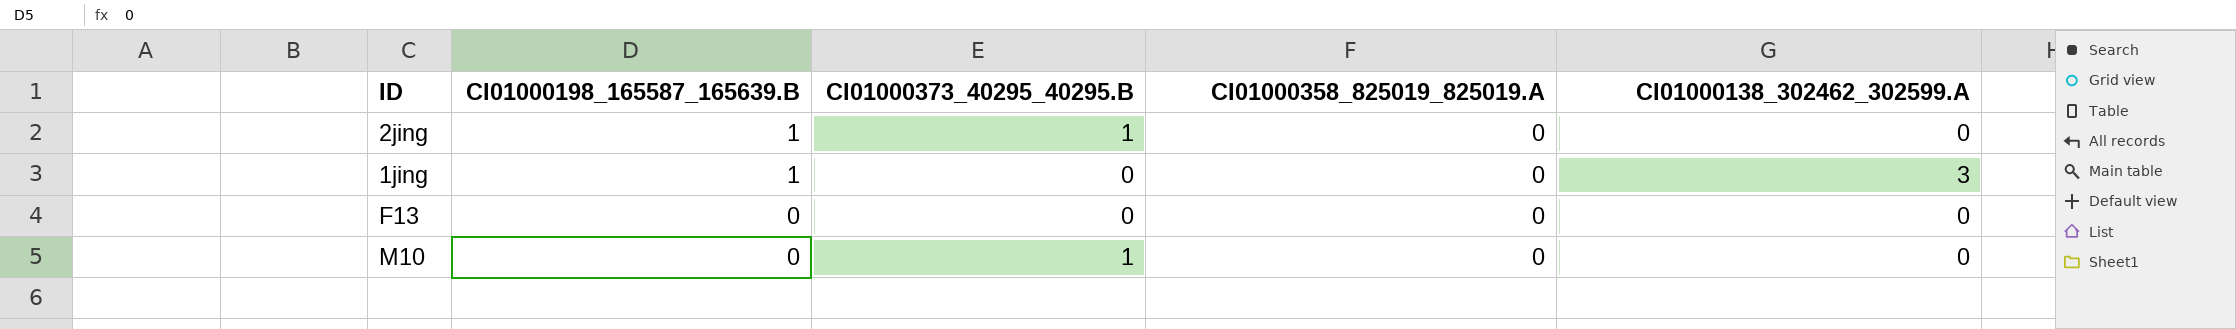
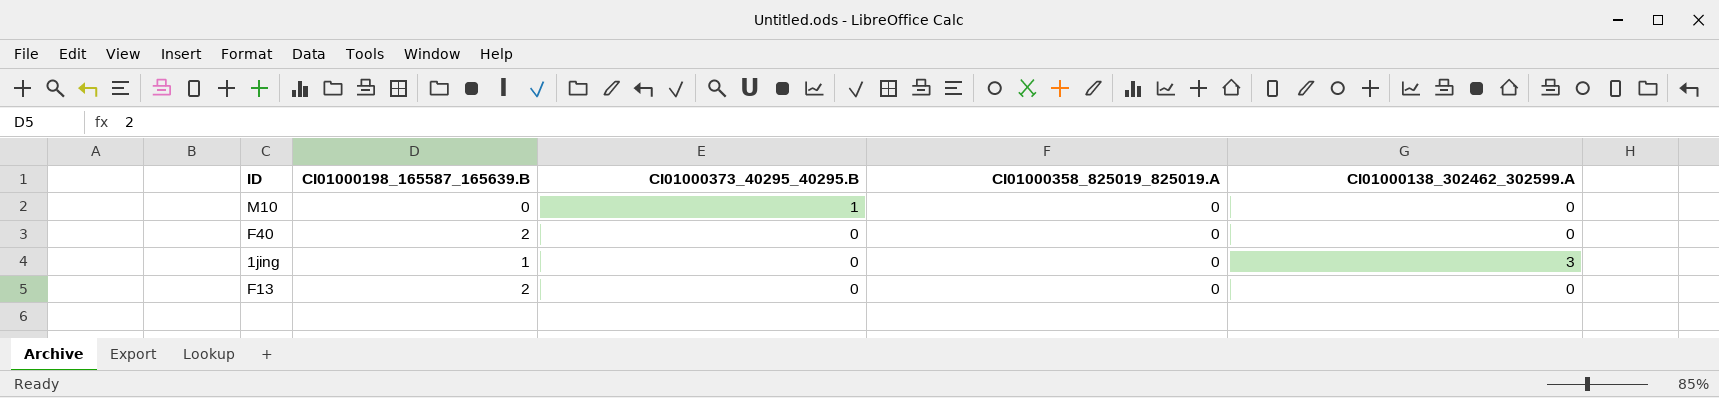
row order: CI01000198_165587_165639.B descending -> CI01000373_40295_40295.B descending
row 2jing: 1 | 1 | 0 | 0 -> none
row F40: none -> 2 | 0 | 0 | 0
F13 | CI01000198_165587_165639.B: 0 -> 2

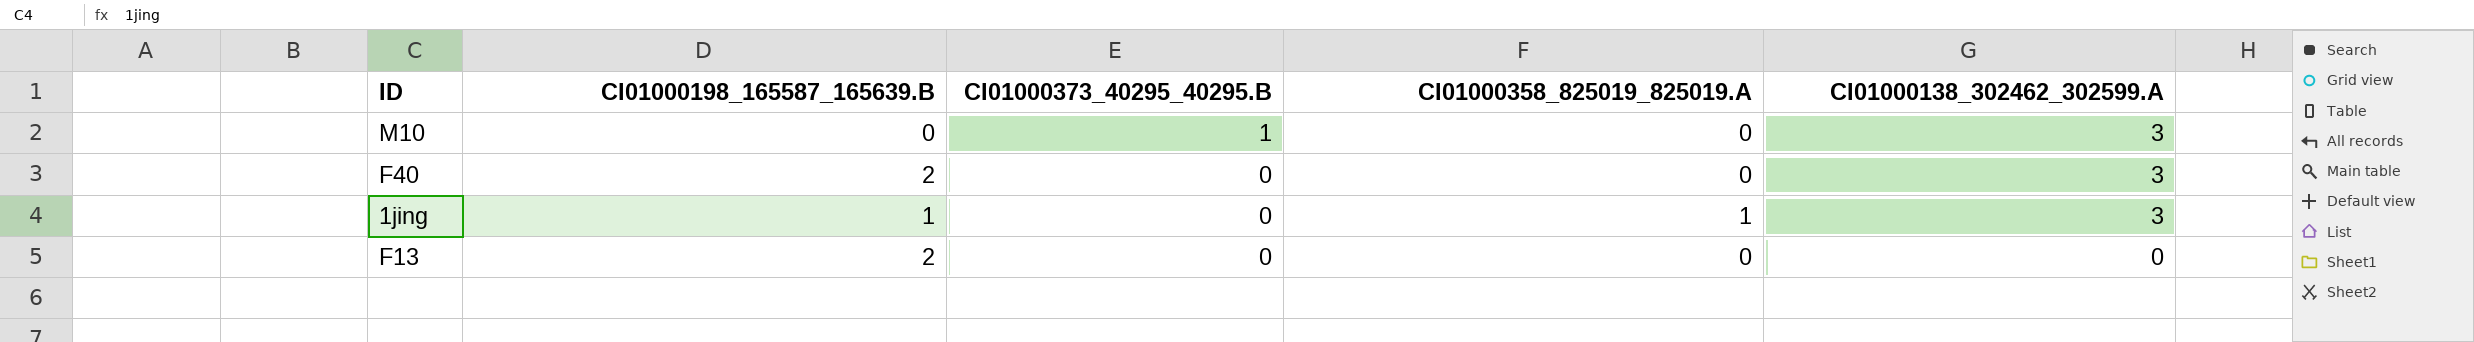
M10 | CI01000138_302462_302599.A: 0 -> 3
F40 | CI01000138_302462_302599.A: 0 -> 3
1jing | CI01000358_825019_825019.A: 0 -> 1

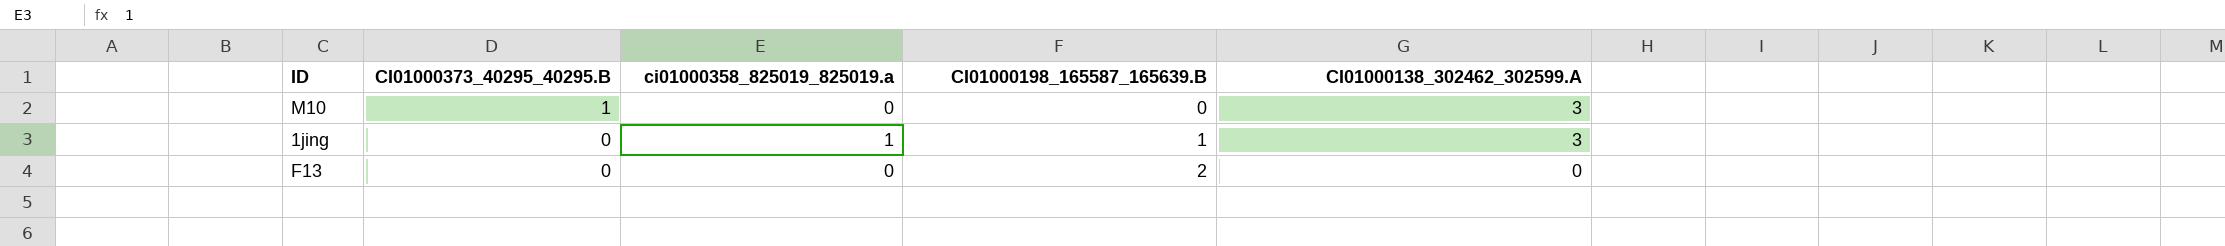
column name: CI01000358_825019_825019.A -> ci01000358_825019_825019.a
column CI01000198_165587_165639.B | position: 2 -> 4
row F40: 2 | 0 | 0 | 3 -> none

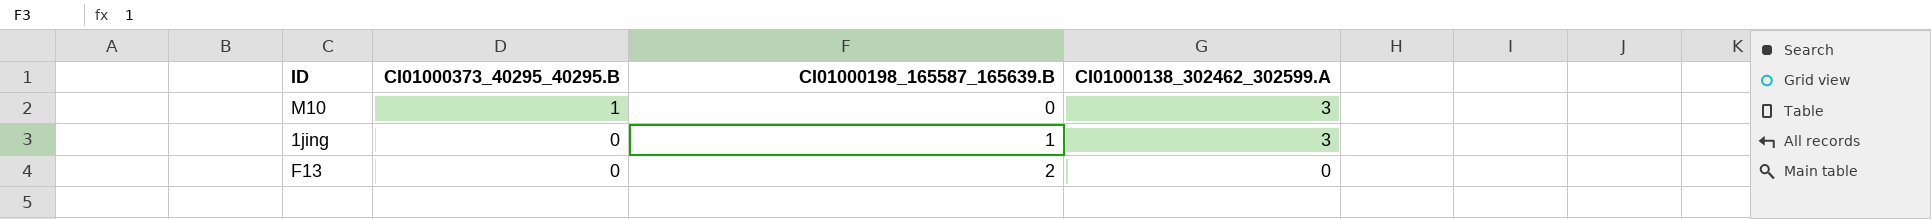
column ci01000358_825019_825019.a | position: 3 -> none

